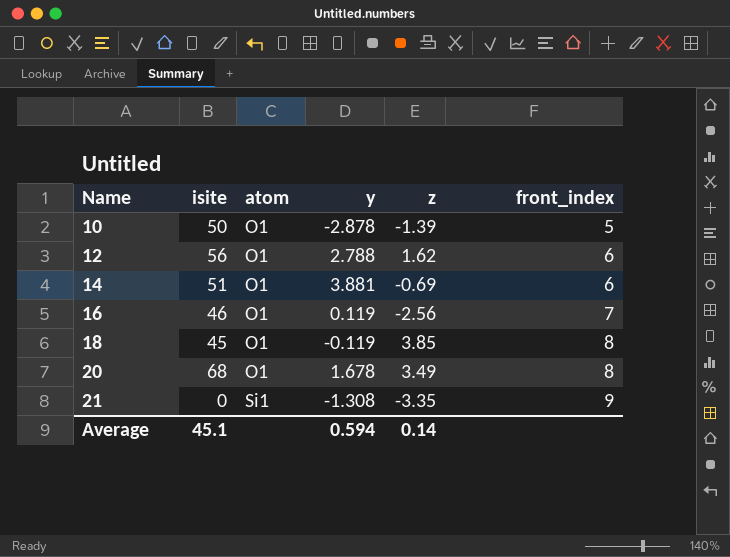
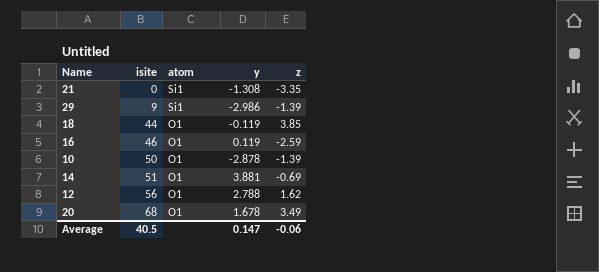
row order: Name ascending -> isite ascending
column front_index | position: 6 -> none
row 29: none -> 9 | Si1 | -2.986 | -1.39
18 | isite: 45 -> 44
16 | z: -2.56 -> -2.59
Average | isite: 45.1 -> 40.5
Average | y: 0.594 -> 0.147
Average | z: 0.14 -> -0.06

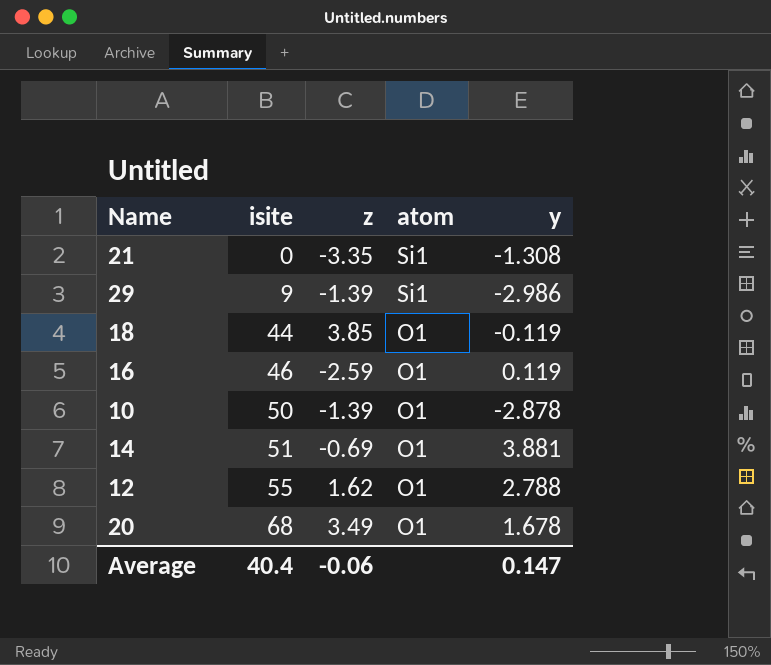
column z | position: 5 -> 3
12 | isite: 56 -> 55
Average | isite: 40.5 -> 40.4

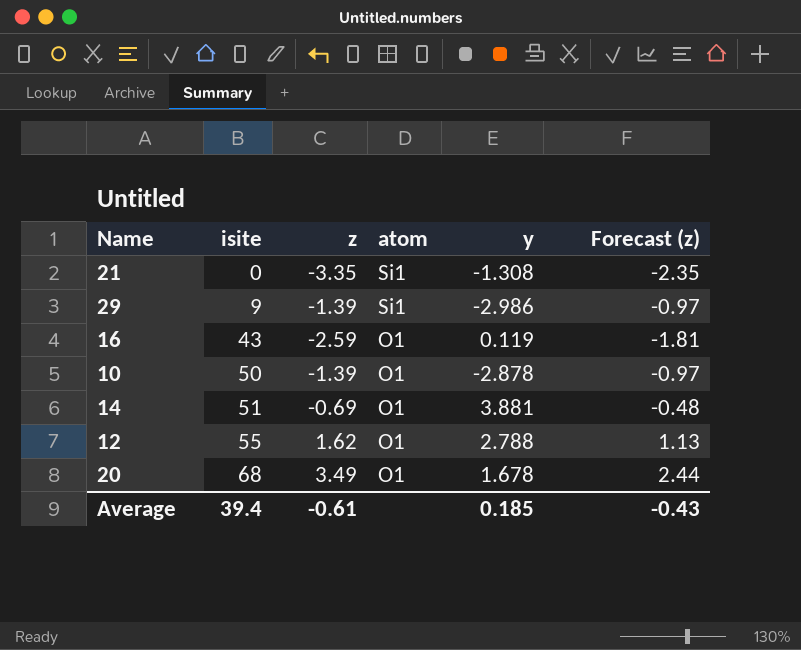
column Forecast (z) | formula: none -> [z] * 0.7
row 18: 44 | 3.85 | O1 | -0.119 -> none
16 | isite: 46 -> 43
Average | isite: 40.4 -> 39.4
Average | z: -0.06 -> -0.61
Average | y: 0.147 -> 0.185

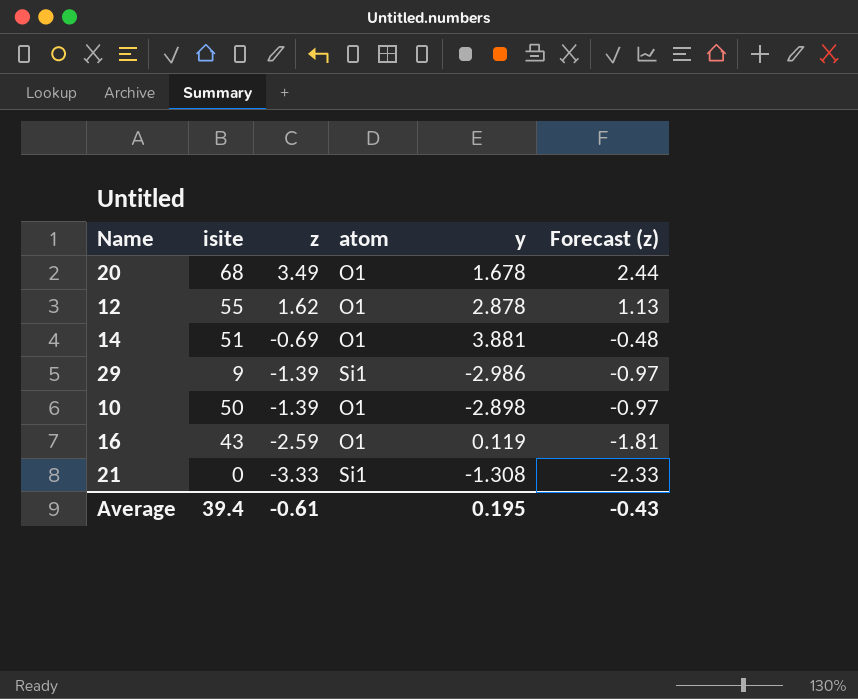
row order: isite ascending -> z descending
12 | y: 2.788 -> 2.878
10 | y: -2.878 -> -2.898
21 | z: -3.35 -> -3.33
21 | Forecast (z): -2.35 -> -2.33
Average | y: 0.185 -> 0.195

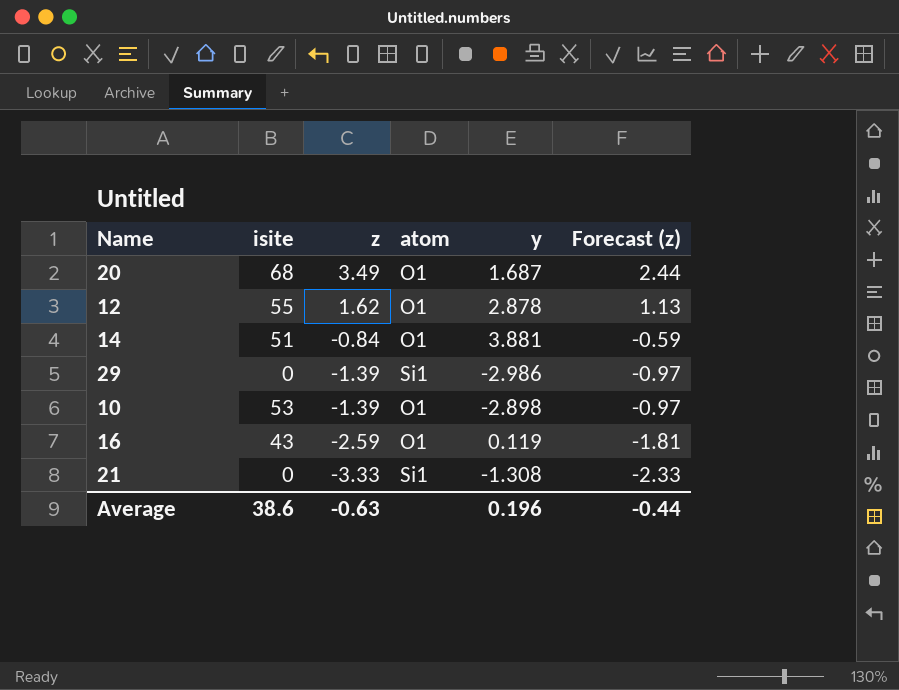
20 | y: 1.678 -> 1.687
14 | z: -0.69 -> -0.84
14 | Forecast (z): -0.48 -> -0.59
29 | isite: 9 -> 0
10 | isite: 50 -> 53
Average | isite: 39.4 -> 38.6
Average | z: -0.61 -> -0.63
Average | y: 0.195 -> 0.196
Average | Forecast (z): -0.43 -> -0.44

